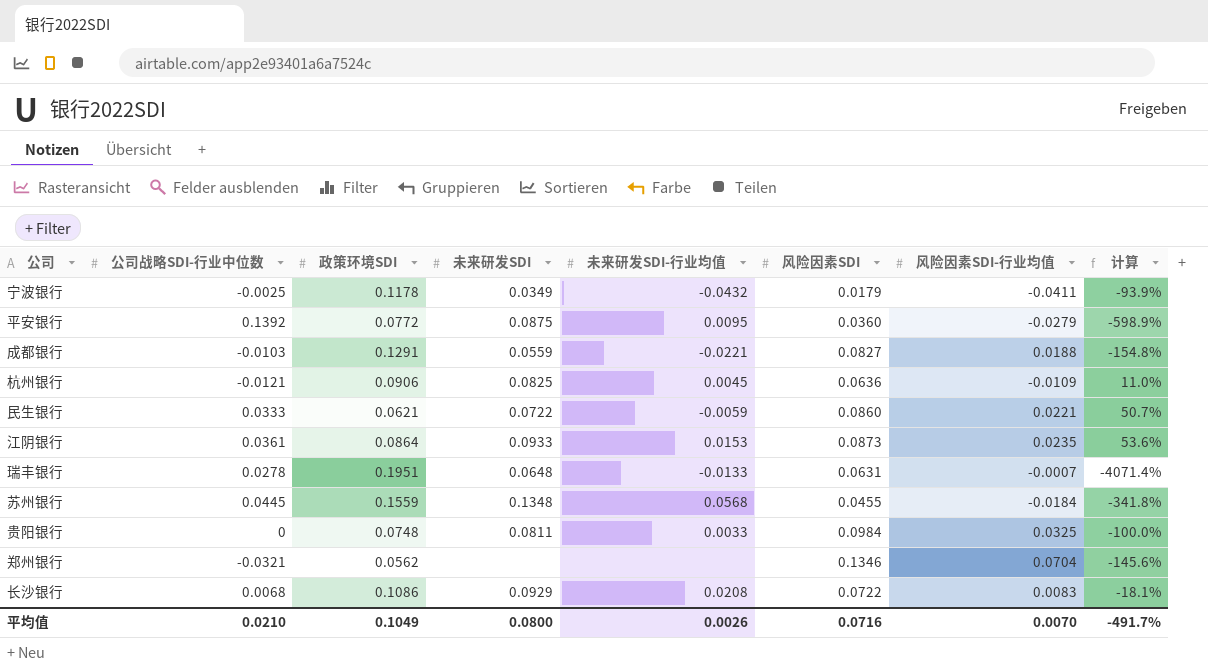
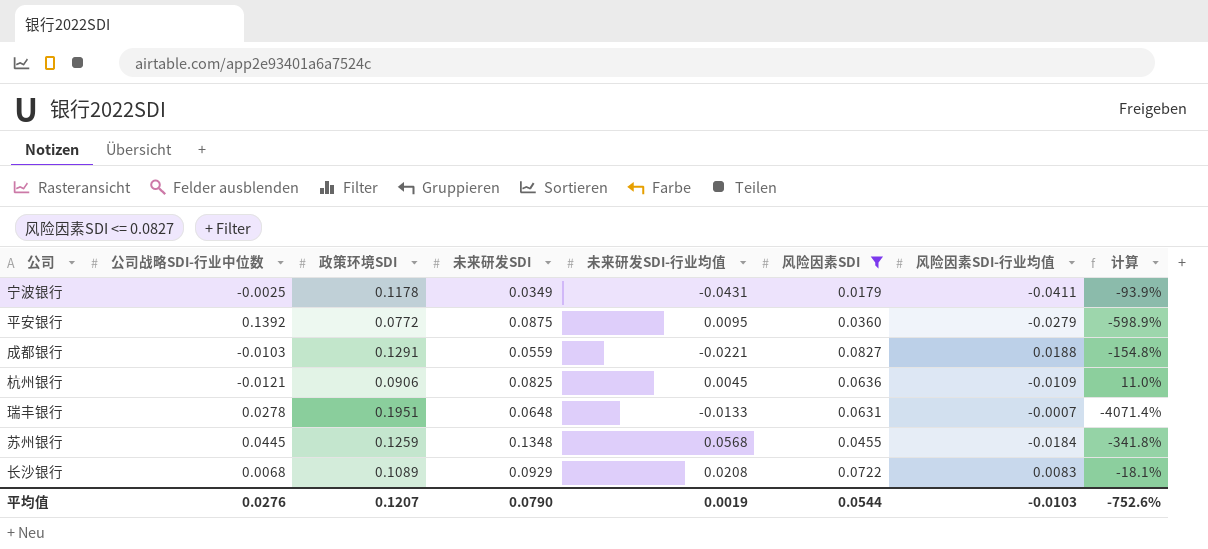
filter: none -> 风险因素SDI <= 0.0827
宁波银行 | 未来研发SDI-行业均值: -0.0432 -> -0.0431
苏州银行 | 政策环境SDI: 0.1559 -> 0.1259
长沙银行 | 政策环境SDI: 0.1086 -> 0.1089
平均值 | 公司战略SDI-行业中位数: 0.0210 -> 0.0276
平均值 | 政策环境SDI: 0.1049 -> 0.1207
平均值 | 未来研发SDI: 0.0800 -> 0.0790
平均值 | 未来研发SDI-行业均值: 0.0026 -> 0.0019
平均值 | 风险因素SDI: 0.0716 -> 0.0544
平均值 | 风险因素SDI-行业均值: 0.0070 -> -0.0103
平均值 | 计算: -491.7% -> -752.6%

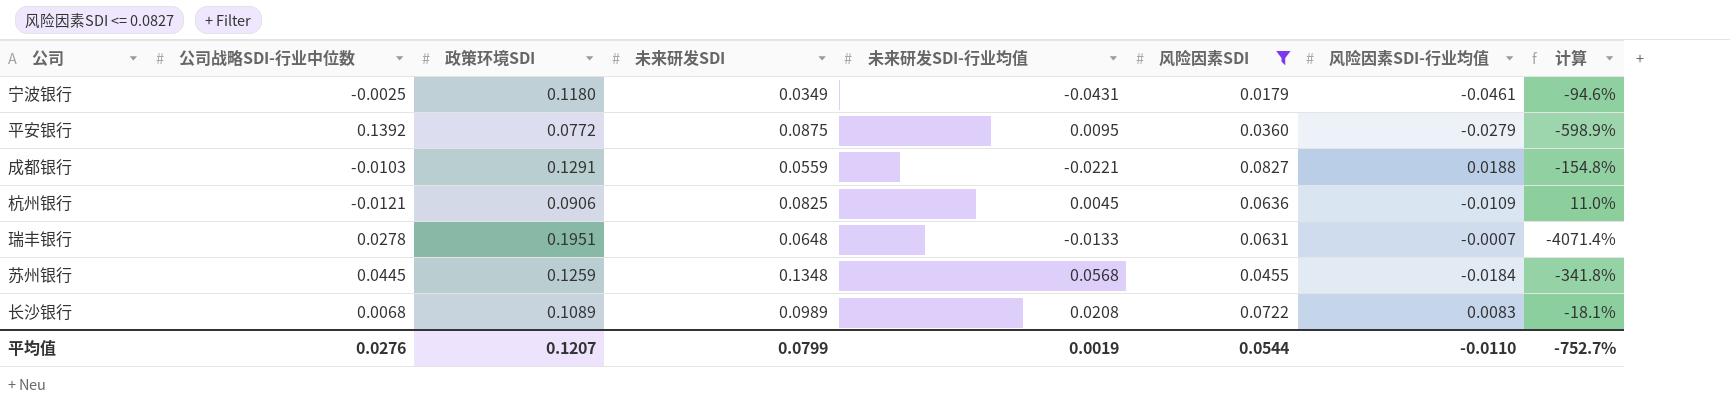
宁波银行 | 政策环境SDI: 0.1178 -> 0.1180
宁波银行 | 风险因素SDI-行业均值: -0.0411 -> -0.0461
宁波银行 | 计算: -93.9% -> -94.6%
长沙银行 | 未来研发SDI: 0.0929 -> 0.0989
平均值 | 未来研发SDI: 0.0790 -> 0.0799
平均值 | 风险因素SDI-行业均值: -0.0103 -> -0.0110
平均值 | 计算: -752.6% -> -752.7%

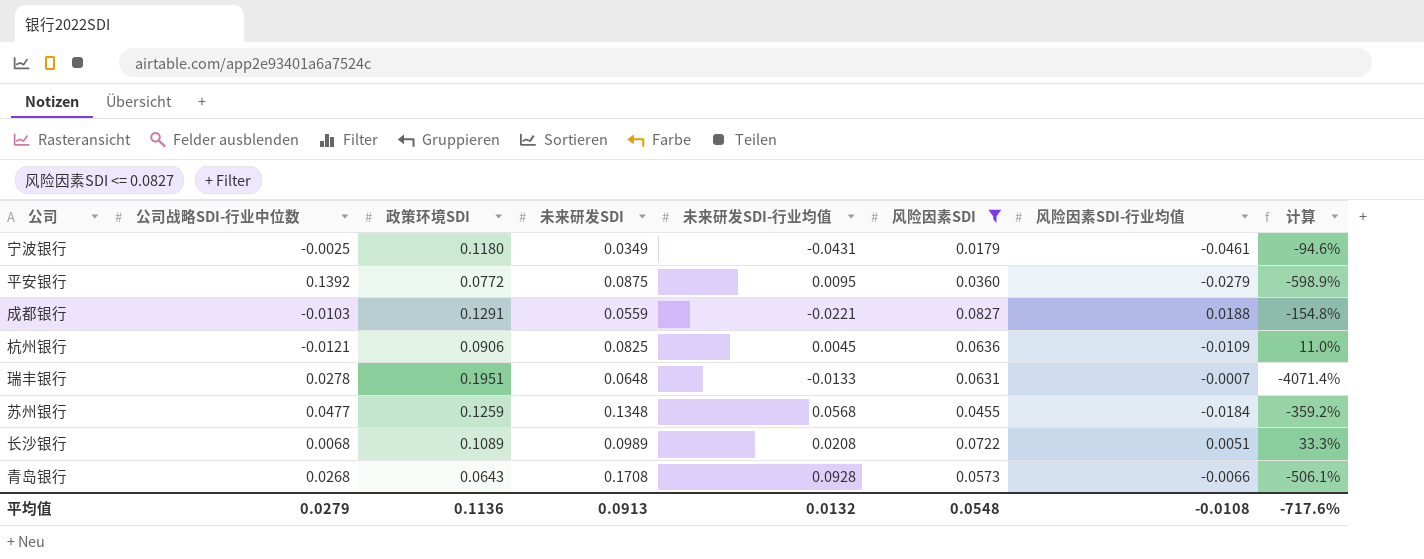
苏州银行 | 公司战略SDI-行业中位数: 0.0445 -> 0.0477
苏州银行 | 计算: -341.8% -> -359.2%
长沙银行 | 风险因素SDI-行业均值: 0.0083 -> 0.0051
长沙银行 | 计算: -18.1% -> 33.3%
row 青岛银行: none -> 0.0268 | 0.0643 | 0.1708 | 0.0928 | 0.0573 | -0.0066 | -506.1%
平均值 | 公司战略SDI-行业中位数: 0.0276 -> 0.0279
平均值 | 政策环境SDI: 0.1207 -> 0.1136
平均值 | 未来研发SDI: 0.0799 -> 0.0913
平均值 | 未来研发SDI-行业均值: 0.0019 -> 0.0132
平均值 | 风险因素SDI: 0.0544 -> 0.0548
平均值 | 风险因素SDI-行业均值: -0.0110 -> -0.0108
平均值 | 计算: -752.7% -> -717.6%

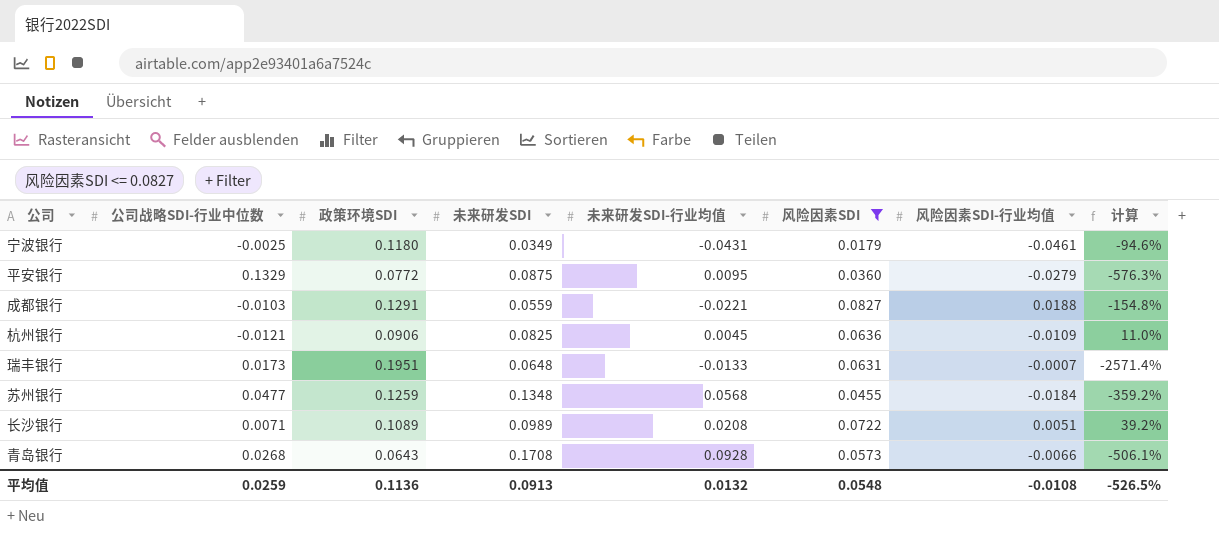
平安银行 | 公司战略SDI-行业中位数: 0.1392 -> 0.1329
平安银行 | 计算: -598.9% -> -576.3%
瑞丰银行 | 公司战略SDI-行业中位数: 0.0278 -> 0.0173
瑞丰银行 | 计算: -4071.4% -> -2571.4%
长沙银行 | 公司战略SDI-行业中位数: 0.0068 -> 0.0071
长沙银行 | 计算: 33.3% -> 39.2%
平均值 | 公司战略SDI-行业中位数: 0.0279 -> 0.0259
平均值 | 计算: -717.6% -> -526.5%

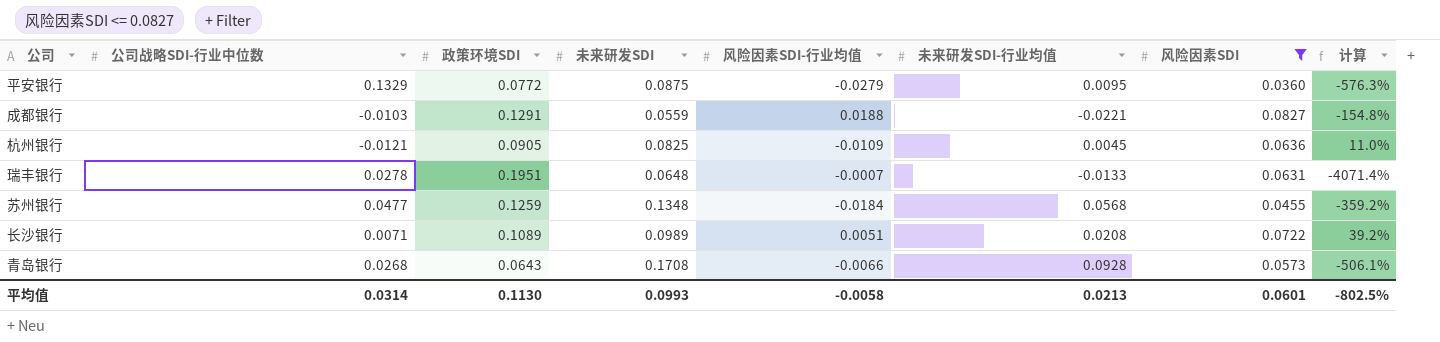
column 风险因素SDI-行业均值 | position: 7 -> 5
row 宁波银行: -0.0025 | 0.1180 | 0.0349 | -0.0431 | 0.0179 | -0.0461 | -94.6% -> none
杭州银行 | 政策环境SDI: 0.0906 -> 0.0905
瑞丰银行 | 公司战略SDI-行业中位数: 0.0173 -> 0.0278
瑞丰银行 | 计算: -2571.4% -> -4071.4%
平均值 | 公司战略SDI-行业中位数: 0.0259 -> 0.0314
平均值 | 政策环境SDI: 0.1136 -> 0.1130
平均值 | 未来研发SDI: 0.0913 -> 0.0993
平均值 | 风险因素SDI-行业均值: -0.0108 -> -0.0058
平均值 | 未来研发SDI-行业均值: 0.0132 -> 0.0213
平均值 | 风险因素SDI: 0.0548 -> 0.0601
平均值 | 计算: -526.5% -> -802.5%

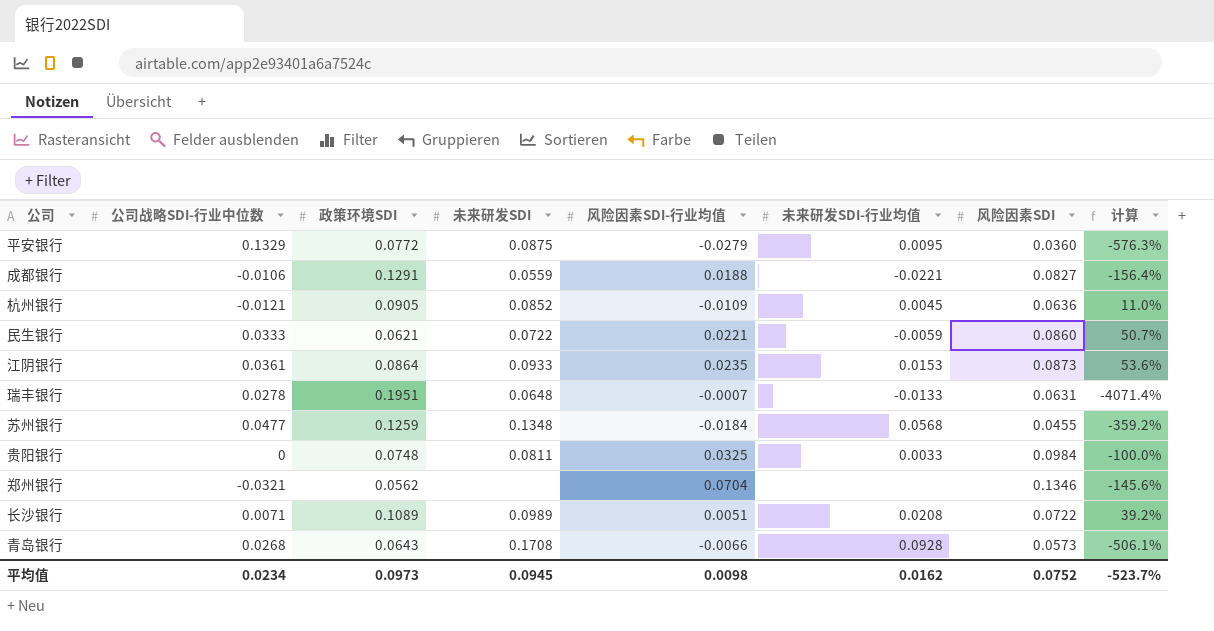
filter: 风险因素SDI <= 0.0827 -> none
成都银行 | 公司战略SDI-行业中位数: -0.0103 -> -0.0106
成都银行 | 计算: -154.8% -> -156.4%
杭州银行 | 未来研发SDI: 0.0825 -> 0.0852
平均值 | 公司战略SDI-行业中位数: 0.0314 -> 0.0234
平均值 | 政策环境SDI: 0.1130 -> 0.0973
平均值 | 未来研发SDI: 0.0993 -> 0.0945
平均值 | 风险因素SDI-行业均值: -0.0058 -> 0.0098
平均值 | 未来研发SDI-行业均值: 0.0213 -> 0.0162
平均值 | 风险因素SDI: 0.0601 -> 0.0752
平均值 | 计算: -802.5% -> -523.7%

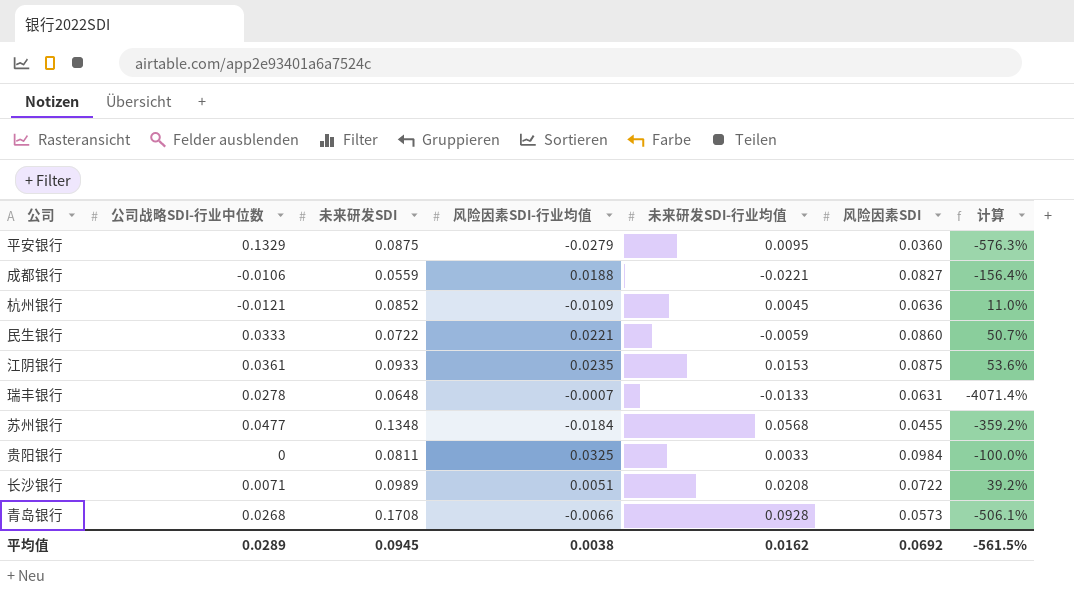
column 政策环境SDI | position: 3 -> none
row 郑州银行: -0.0321 | 0.0562 | none | 0.0704 | none | 0.1346 | -145.6% -> none
江阴银行 | 风险因素SDI: 0.0873 -> 0.0875
平均值 | 公司战略SDI-行业中位数: 0.0234 -> 0.0289
平均值 | 风险因素SDI-行业均值: 0.0098 -> 0.0038
平均值 | 风险因素SDI: 0.0752 -> 0.0692
平均值 | 计算: -523.7% -> -561.5%

